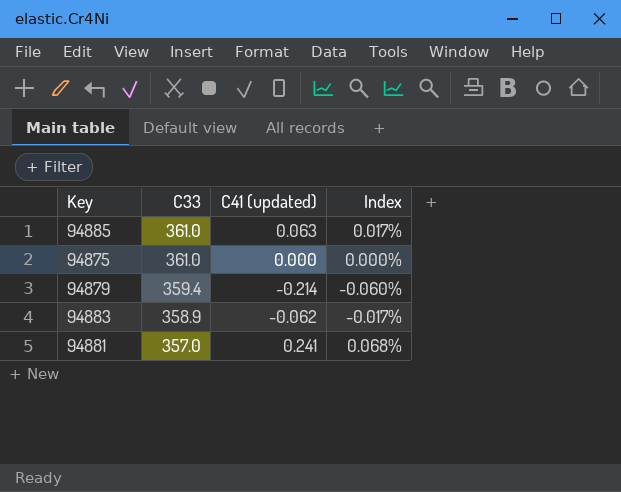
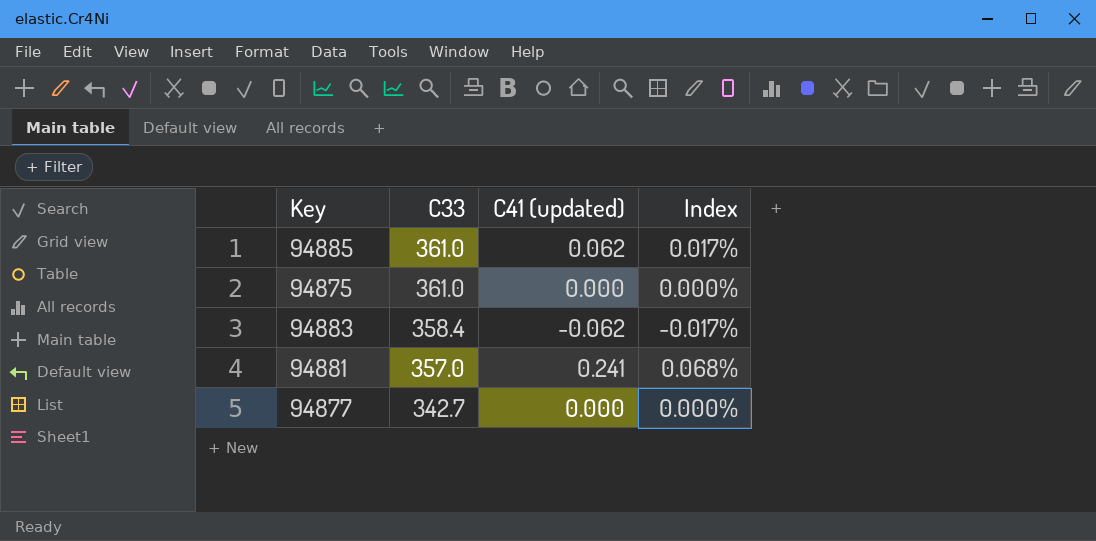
row 94879: 359.4 | -0.214 | -0.060% -> none
94885 | C41 (updated): 0.063 -> 0.062
94883 | C33: 358.9 -> 358.4
row 94877: none -> 342.7 | 0.000 | 0.000%

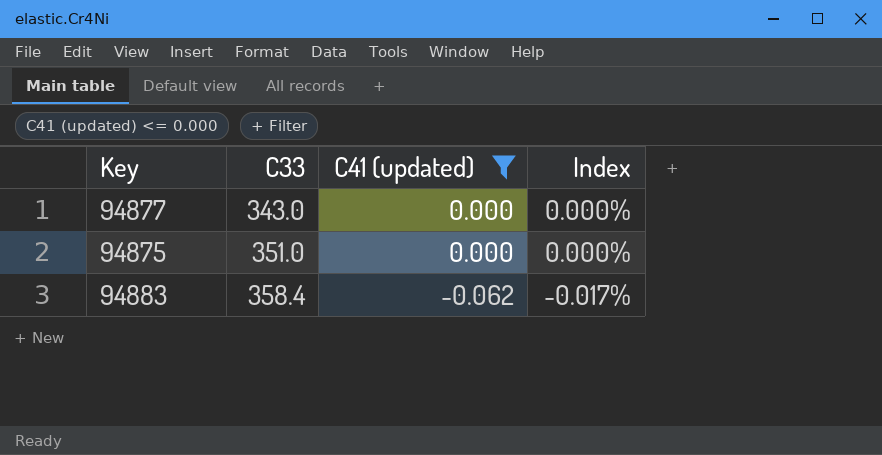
filter: none -> C41 (updated) <= 0.000
row order: C33 descending -> C33 ascending
94877 | C33: 342.7 -> 343.0
94875 | C33: 361.0 -> 351.0

